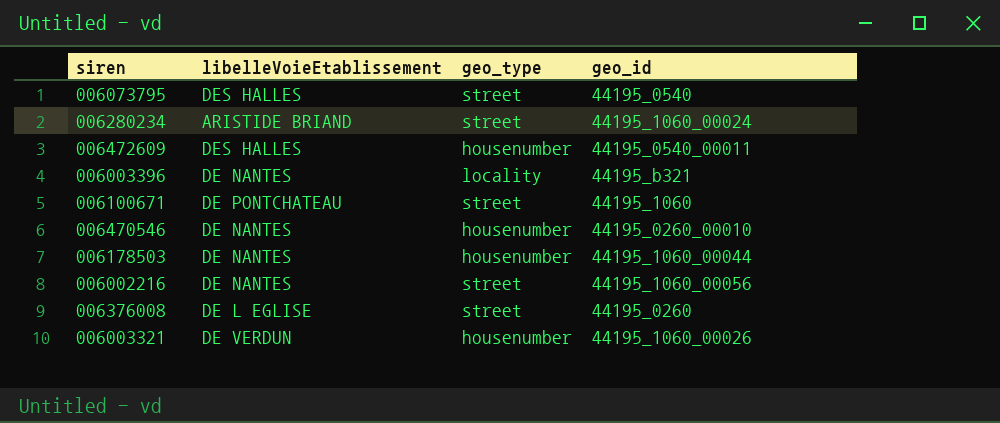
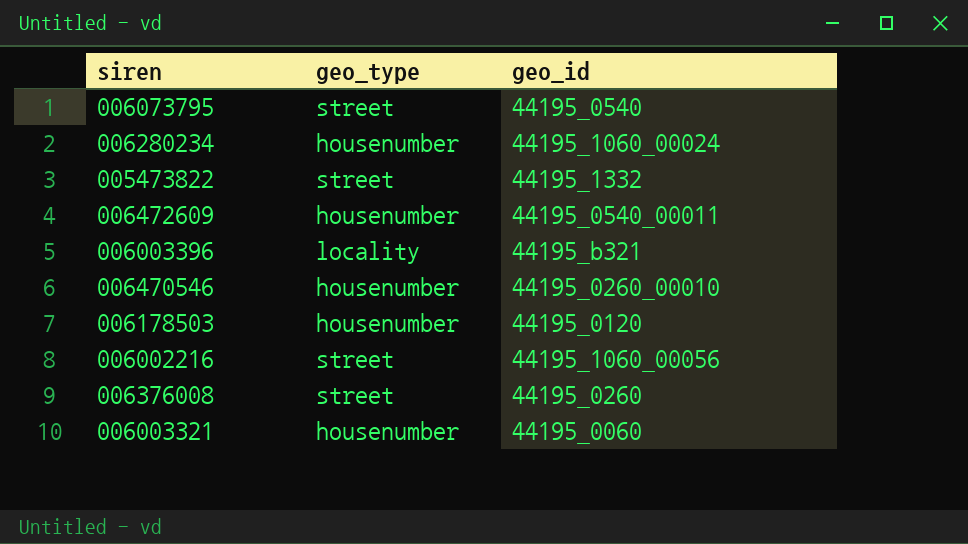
column libelleVoieEtablissement | position: 2 -> none
row 006100671: DE PONTCHATEAU | street | 44195_1060 -> none
006280234 | geo_type: street -> housenumber
row 005473822: none -> street | 44195_1332
006178503 | geo_id: 44195_1060_00044 -> 44195_0120
006003321 | geo_id: 44195_1060_00026 -> 44195_0060

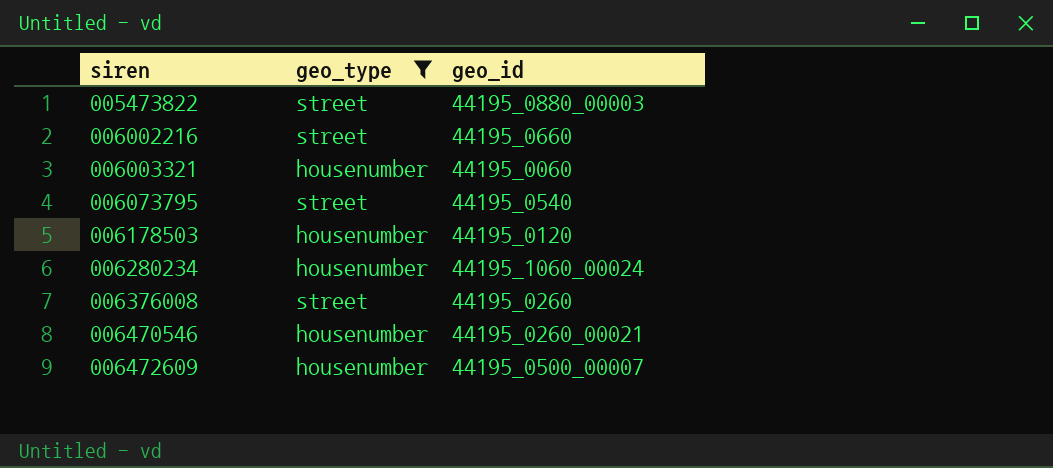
filter: none -> geo_type != locality
row order: none -> siren ascending
005473822 | geo_id: 44195_1332 -> 44195_0880_00003
006002216 | geo_id: 44195_1060_00056 -> 44195_0660
006470546 | geo_id: 44195_0260_00010 -> 44195_0260_00021
006472609 | geo_id: 44195_0540_00011 -> 44195_0500_00007

